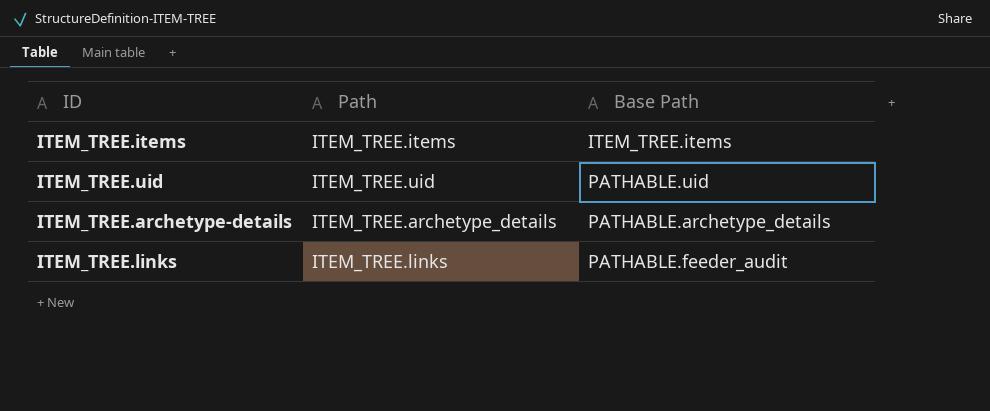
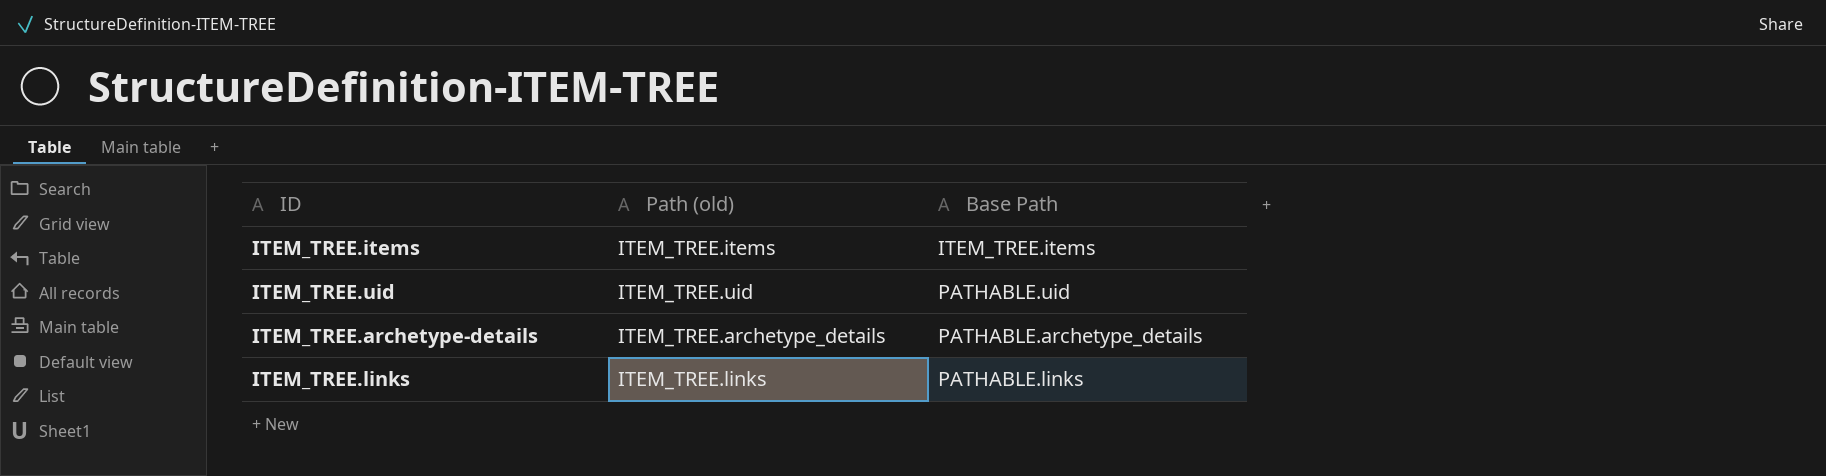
column name: Path -> Path (old)
ITEM_TREE.links | Base Path: PATHABLE.feeder_audit -> PATHABLE.links

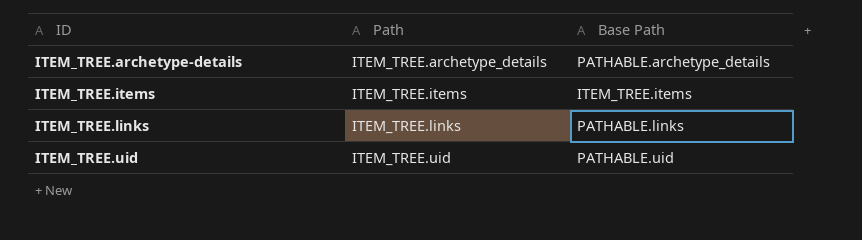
row order: none -> ID ascending
column name: Path (old) -> Path

